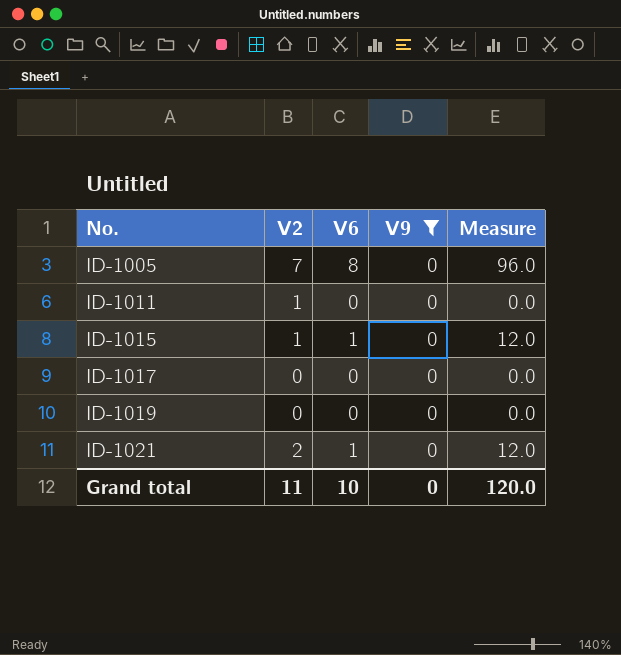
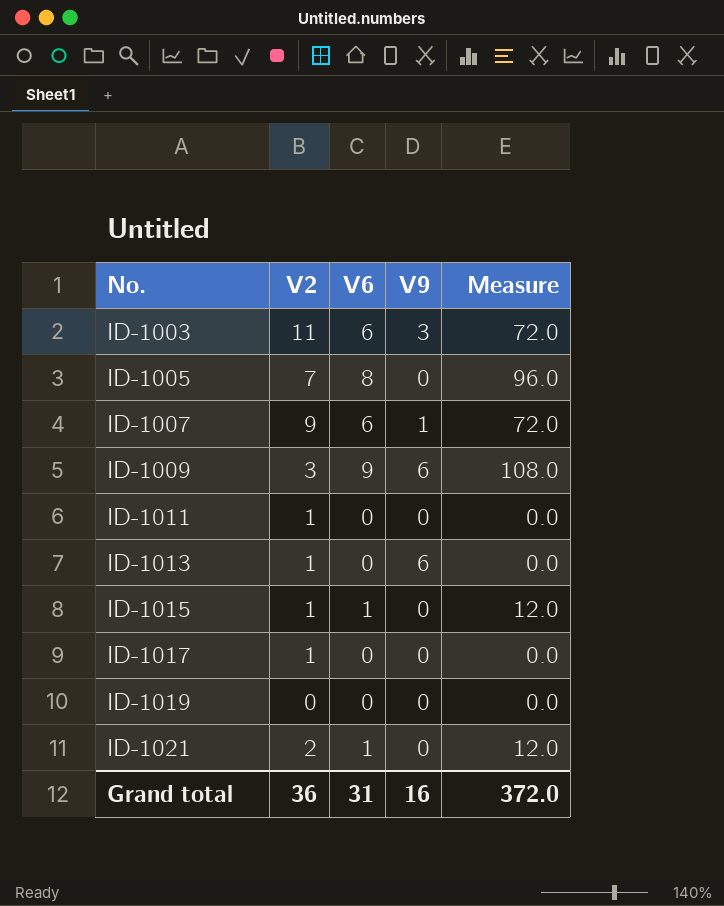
filter: V9 = 0 -> none
ID-1017 | V2: 0 -> 1
Grand total | V2: 11 -> 36
Grand total | V6: 10 -> 31
Grand total | V9: 0 -> 16
Grand total | Measure: 120.0 -> 372.0

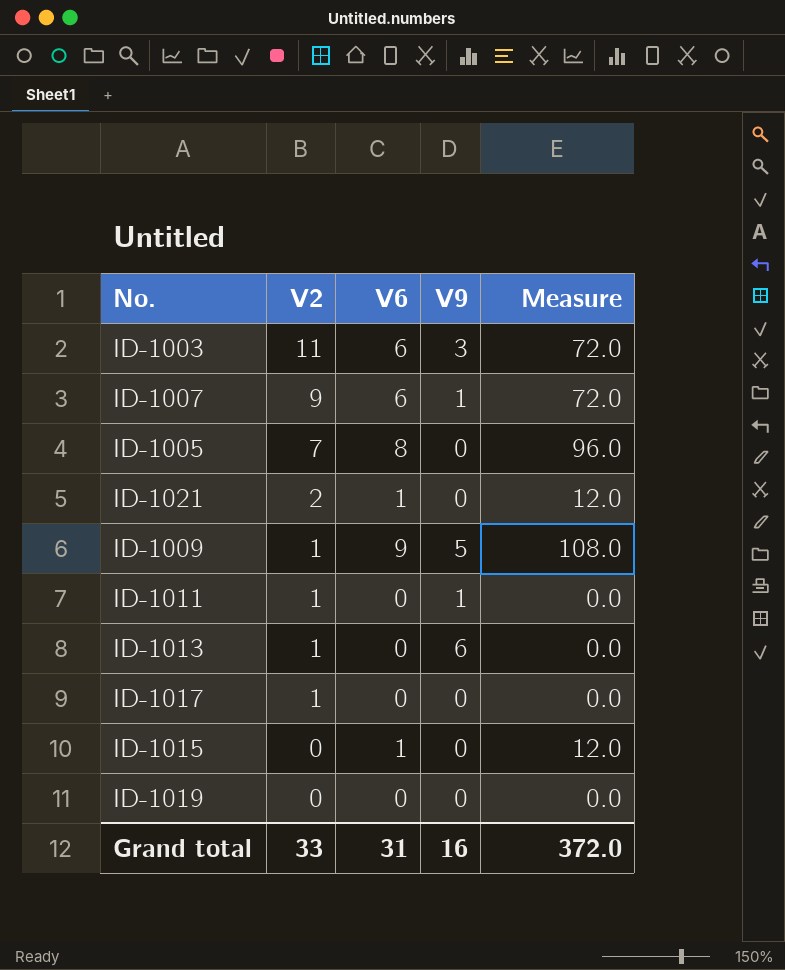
row order: No. ascending -> V2 descending
ID-1009 | V2: 3 -> 1
ID-1009 | V9: 6 -> 5
ID-1011 | V9: 0 -> 1
ID-1015 | V2: 1 -> 0
Grand total | V2: 36 -> 33

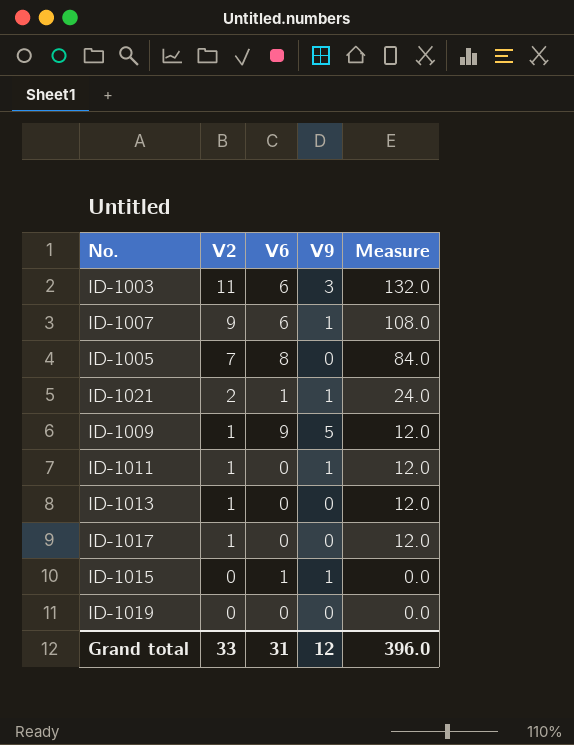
column Measure | formula: [V6] * 12 -> [V2] * 12
ID-1021 | V9: 0 -> 1
ID-1013 | V9: 6 -> 0
ID-1015 | V9: 0 -> 1
Grand total | V9: 16 -> 12
Grand total | Measure: 372.0 -> 396.0

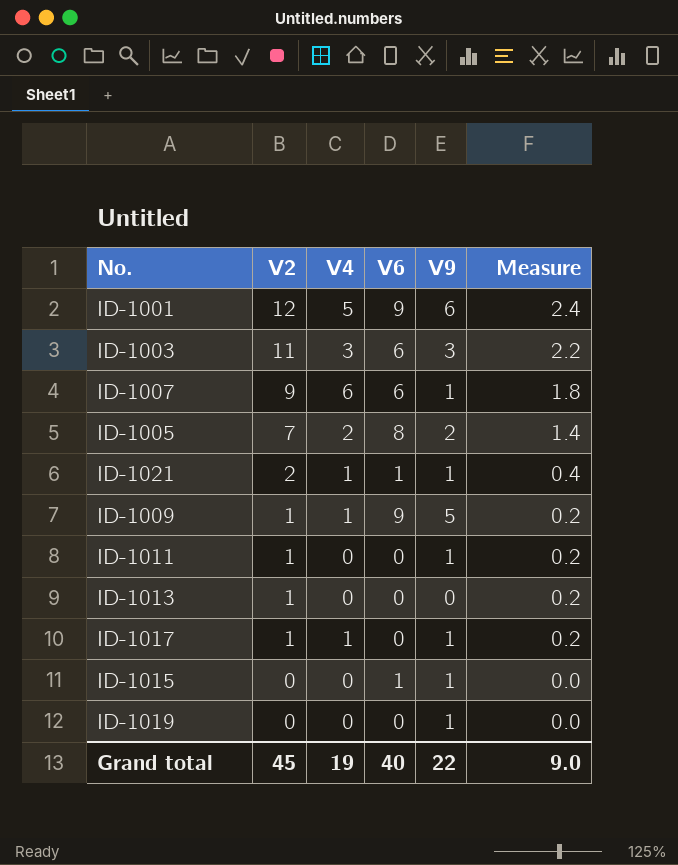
column V4 | position: none -> 3
column Measure | formula: [V2] * 12 -> [V2] * 0.2
row ID-1001: none -> 12 | 5 | 9 | 6 | 2.4
ID-1005 | V9: 0 -> 2
ID-1017 | V9: 0 -> 1
ID-1019 | V9: 0 -> 1
Grand total | V2: 33 -> 45
Grand total | V6: 31 -> 40
Grand total | V9: 12 -> 22
Grand total | Measure: 396.0 -> 9.0

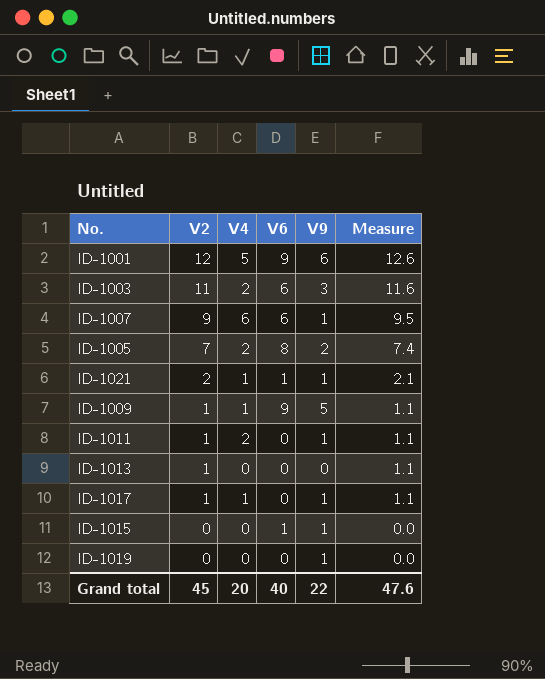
column Measure | formula: [V2] * 0.2 -> [V2] * 1.05
ID-1003 | V4: 3 -> 2
ID-1011 | V4: 0 -> 2
Grand total | V4: 19 -> 20
Grand total | Measure: 9.0 -> 47.6

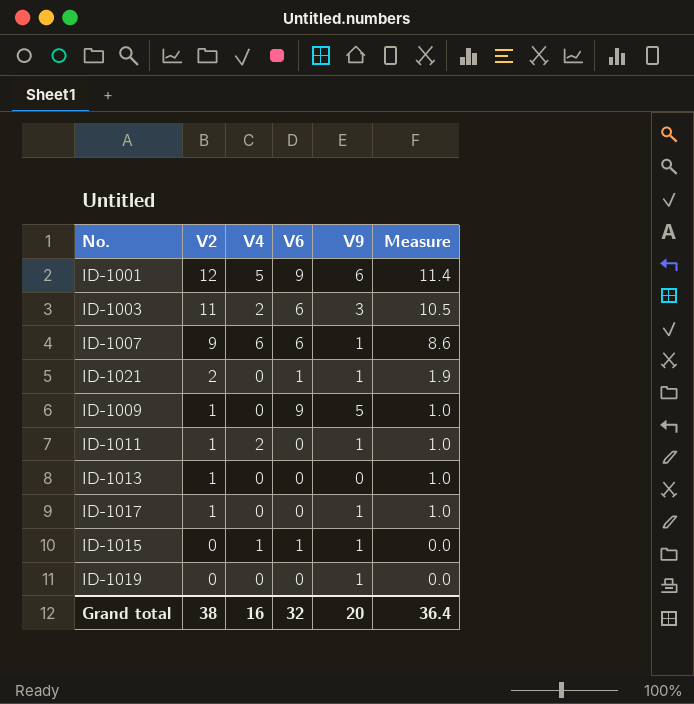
column Measure | formula: [V2] * 1.05 -> [V2] * 0.95
row ID-1005: 7 | 2 | 8 | 2 | 7.4 -> none
ID-1021 | V4: 1 -> 0
ID-1009 | V4: 1 -> 0
ID-1017 | V4: 1 -> 0
ID-1015 | V4: 0 -> 1
Grand total | V2: 45 -> 38
Grand total | V4: 20 -> 16
Grand total | V6: 40 -> 32
Grand total | V9: 22 -> 20
Grand total | Measure: 47.6 -> 36.4

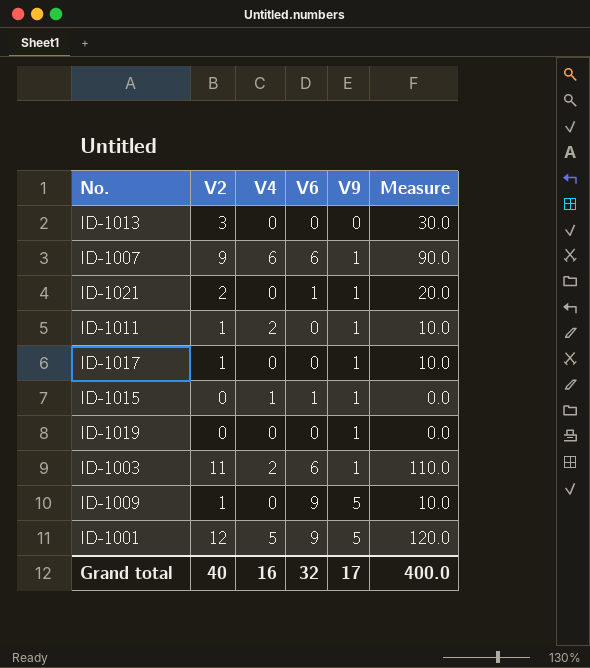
row order: V2 descending -> V9 ascending
column Measure | formula: [V2] * 0.95 -> [V2] * 10
ID-1013 | V2: 1 -> 3
ID-1003 | V9: 3 -> 1
ID-1001 | V9: 6 -> 5
Grand total | V2: 38 -> 40
Grand total | V9: 20 -> 17
Grand total | Measure: 36.4 -> 400.0

